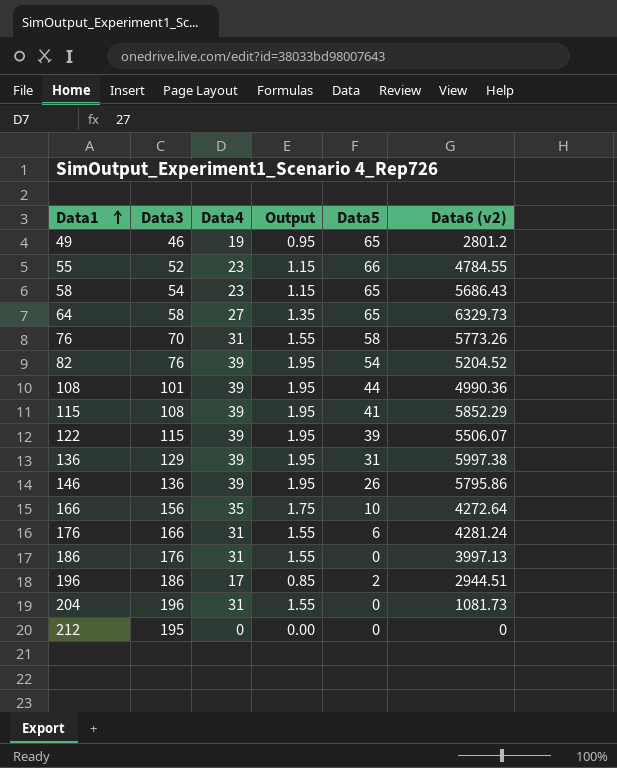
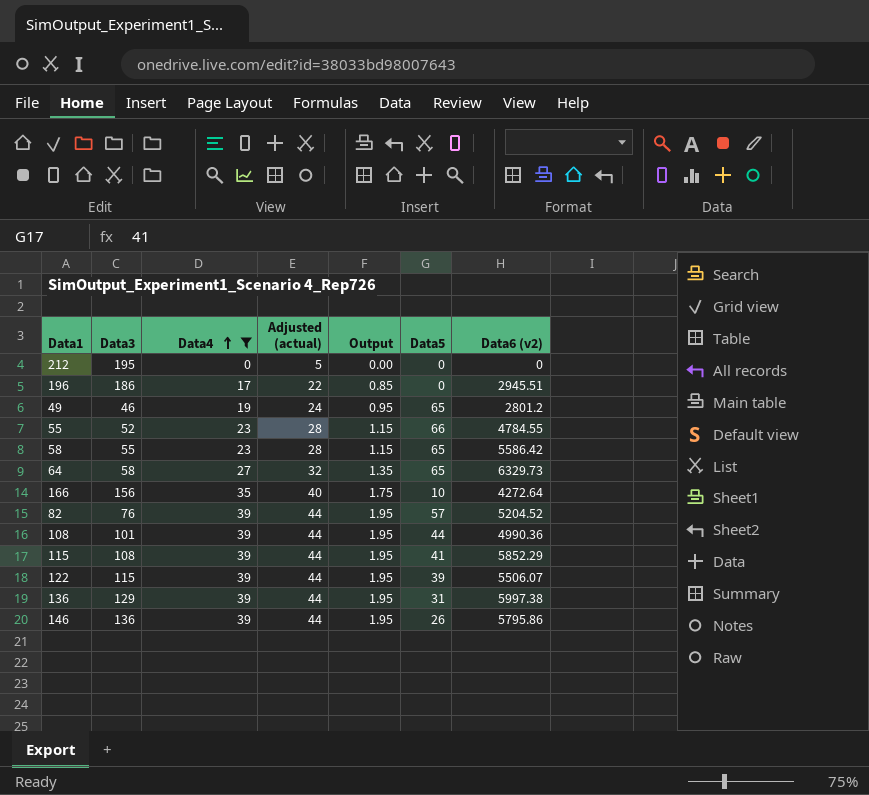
filter: none -> Data4 != 31
row order: Data1 ascending -> Data4 ascending
column Adjusted (actual) | formula: none -> [Data4] + 5
196 | Data5: 2 -> 0
196 | Data6 (v2): 2944.51 -> 2945.51
58 | Data3: 54 -> 55
58 | Data6 (v2): 5686.43 -> 5586.42
82 | Data5: 54 -> 57

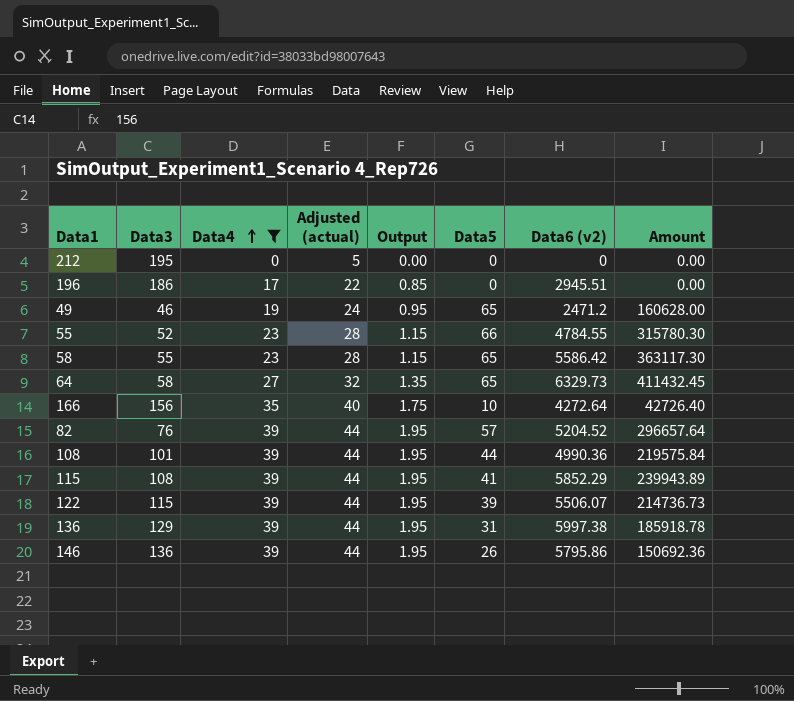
column Amount | formula: none -> [Data5] * [Data6 (v2)]
49 | Data6 (v2): 2801.2 -> 2471.2

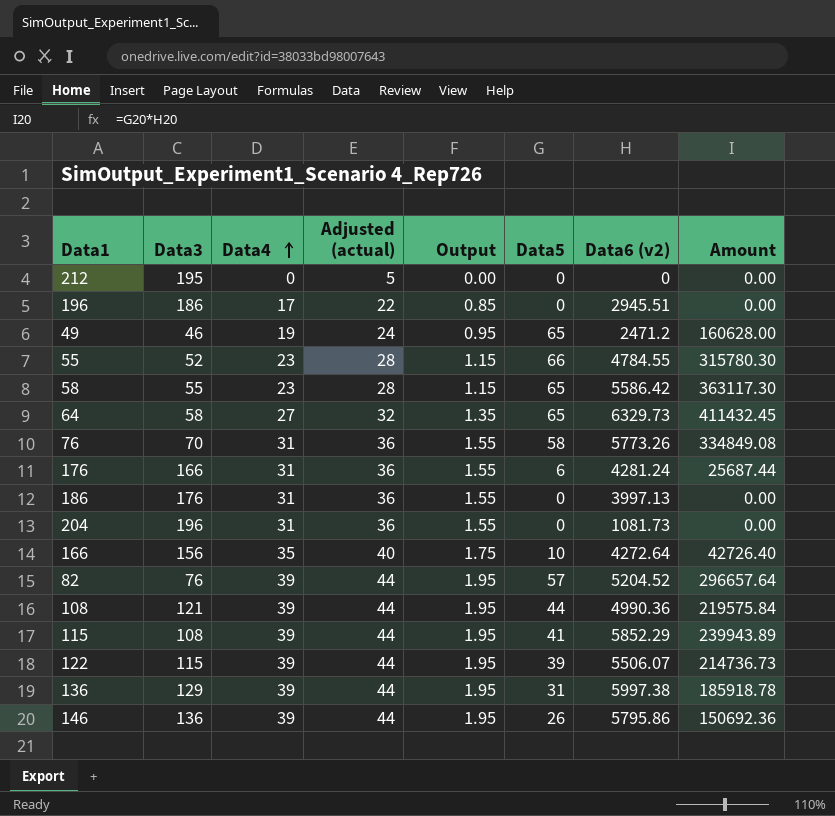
filter: Data4 != 31 -> none
108 | Data3: 101 -> 121

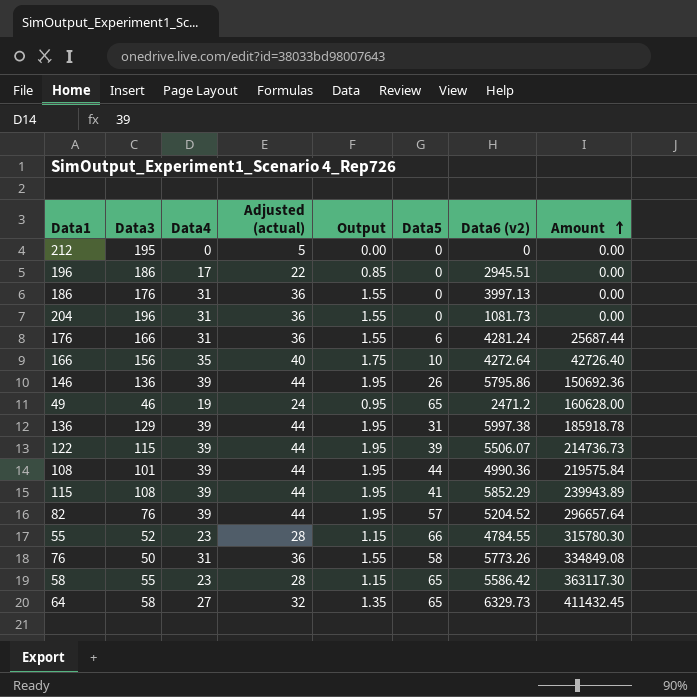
row order: Data4 ascending -> Amount ascending
108 | Data3: 121 -> 101
76 | Data3: 70 -> 50

